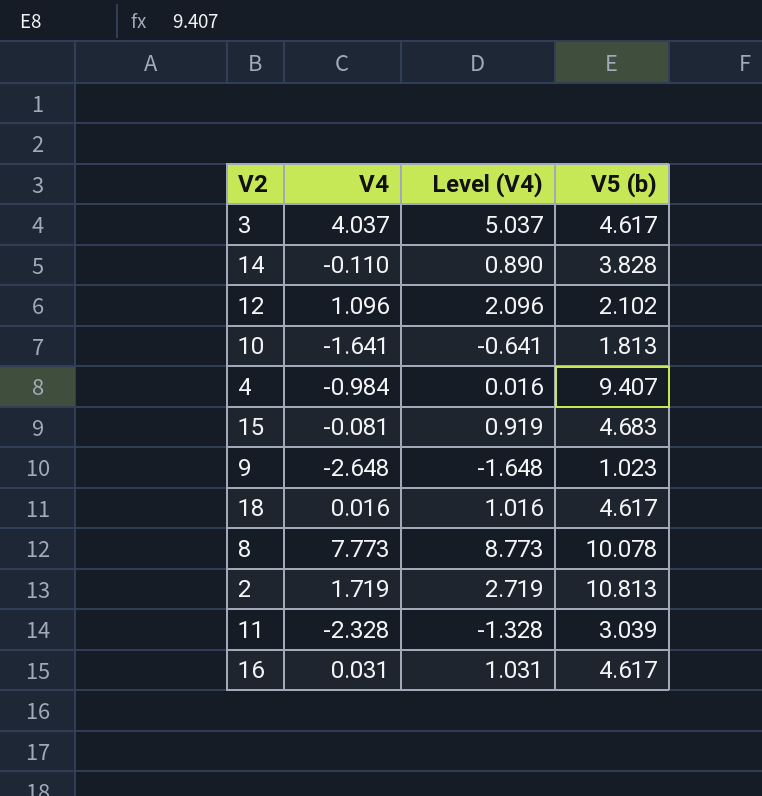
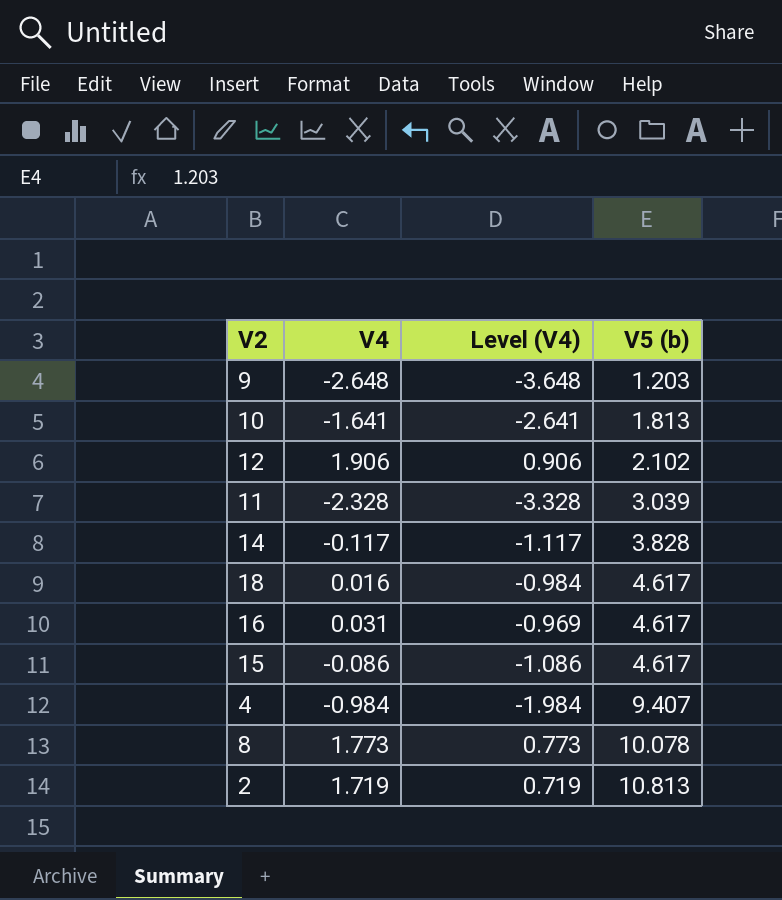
row order: none -> V5 (b) ascending
column Level (V4) | formula: [V4] + 1 -> [V4] - 1
row 3: 4.037 | 5.037 | 4.617 -> none
9 | V5 (b): 1.023 -> 1.203
12 | V4: 1.096 -> 1.906
14 | V4: -0.110 -> -0.117
15 | V4: -0.081 -> -0.086
15 | V5 (b): 4.683 -> 4.617
8 | V4: 7.773 -> 1.773

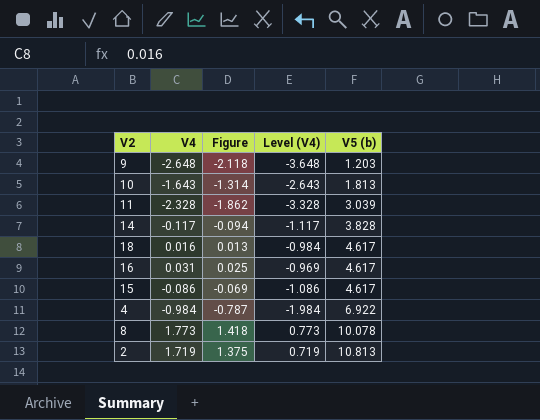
column Figure | formula: none -> [V4] * 0.8
row 12: 1.906 | 0.906 | 2.102 -> none
10 | V4: -1.641 -> -1.643
10 | Level (V4): -2.641 -> -2.643
4 | V5 (b): 9.407 -> 6.922

